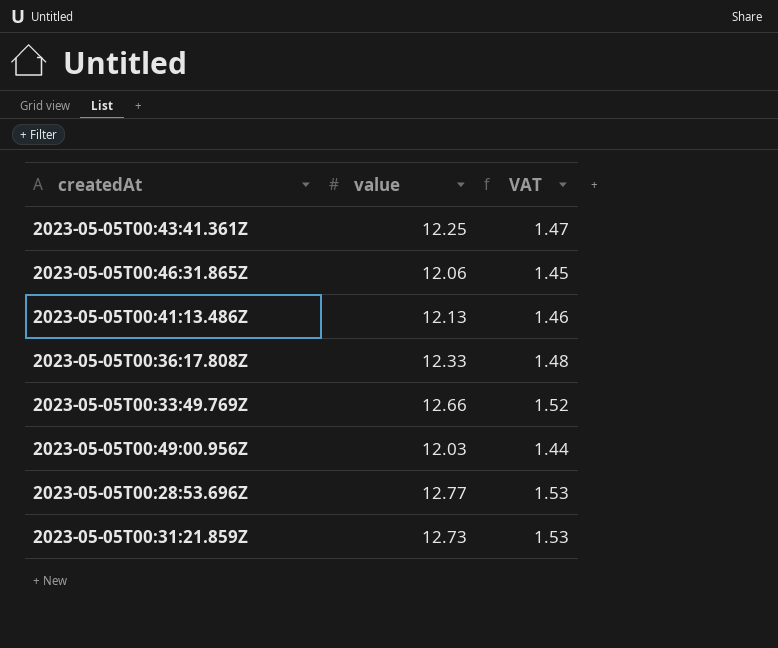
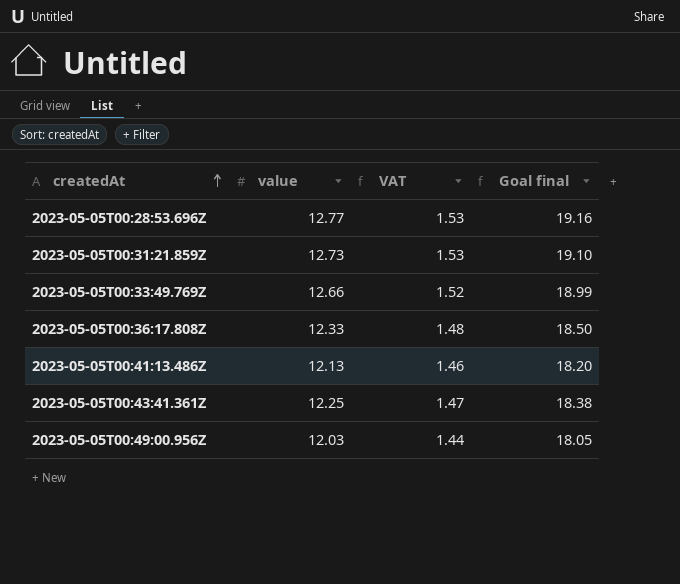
row order: none -> createdAt ascending
column Goal final | formula: none -> [value] * 1.5
row 2023-05-05T00:46:31.865Z: 12.06 | 1.45 -> none

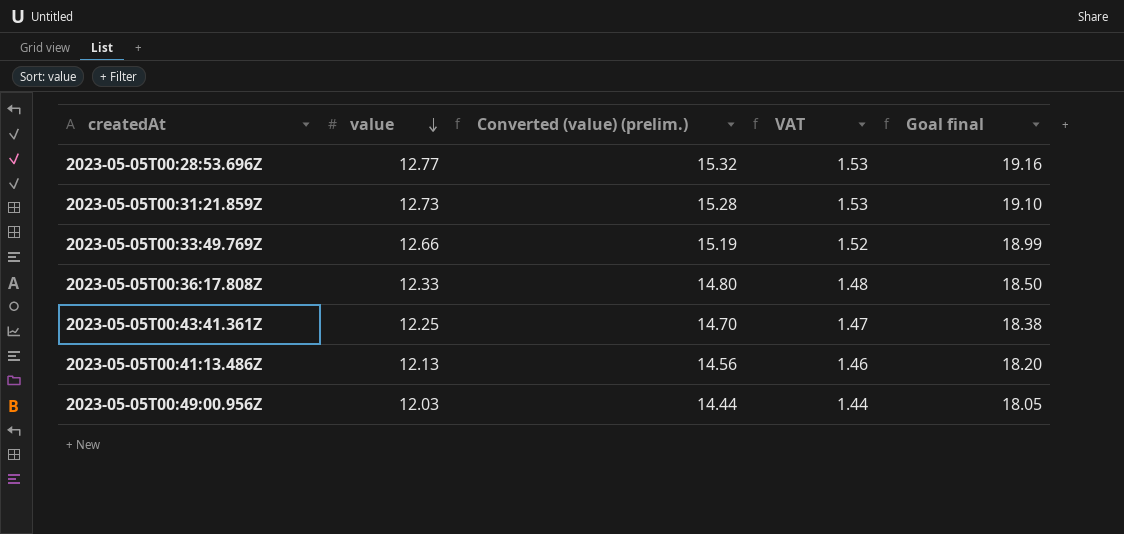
row order: createdAt ascending -> value descending
column Converted (value) (prelim.) | formula: none -> [value] * 1.2

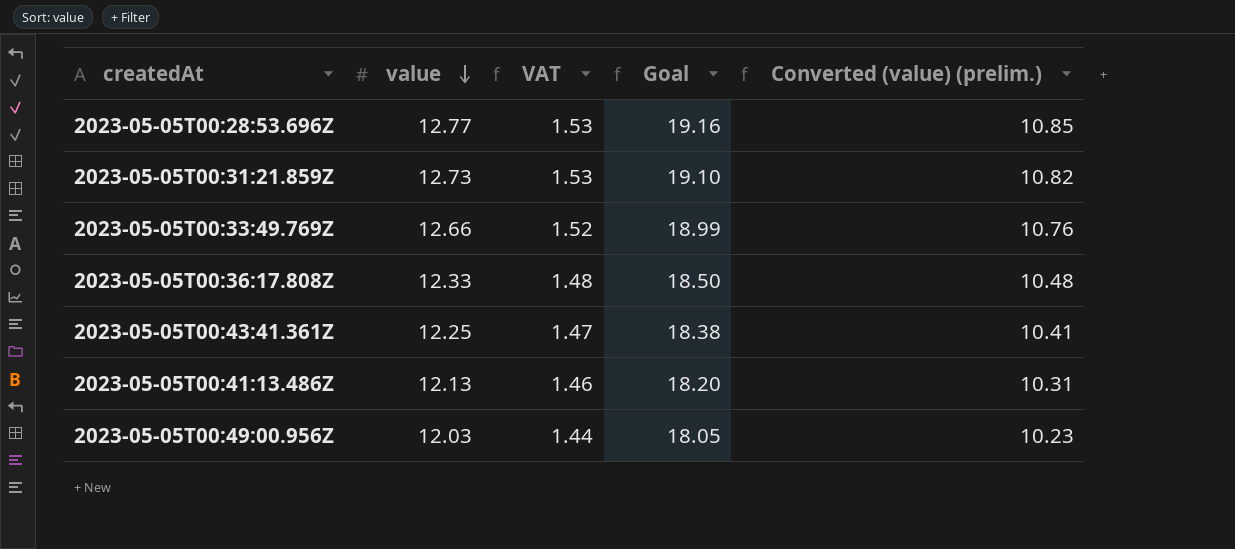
column name: Goal final -> Goal
column Converted (value) (prelim.) | formula: [value] * 1.2 -> [value] * 0.85
column Converted (value) (prelim.) | position: 3 -> 5

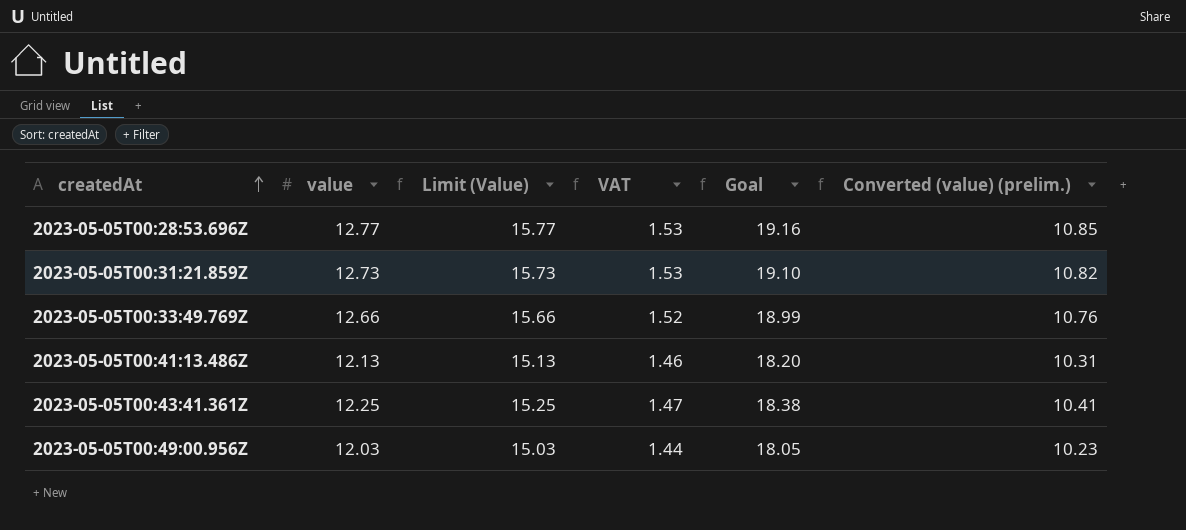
row order: value descending -> createdAt ascending
column Limit (Value) | formula: none -> [value] + 3
row 2023-05-05T00:36:17.808Z: 12.33 | 1.48 | 18.50 | 10.48 -> none

